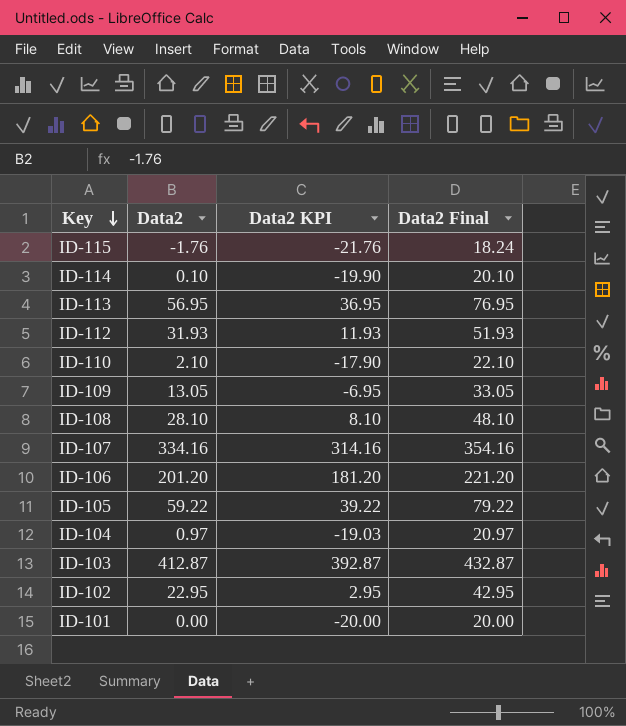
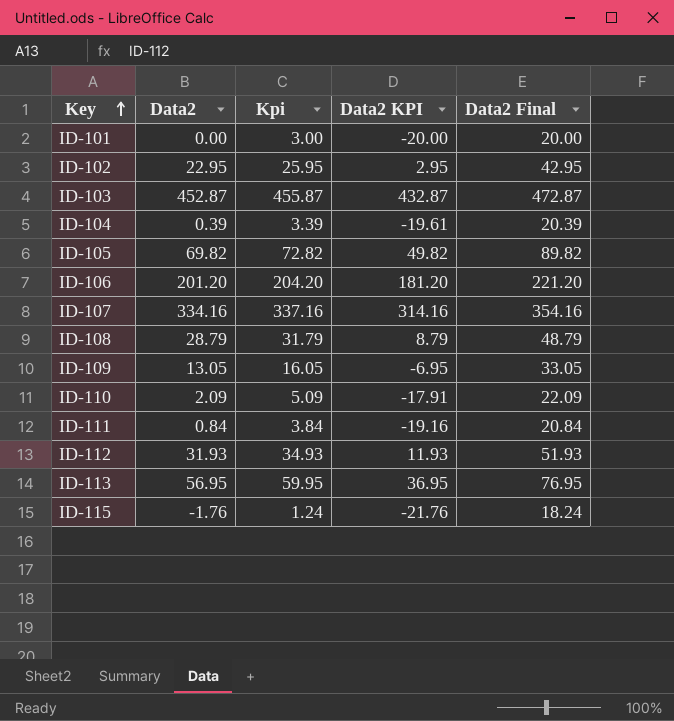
row order: Key descending -> Key ascending
column Kpi | formula: none -> [Data2] + 3
row ID-114: 0.10 | -19.90 | 20.10 -> none
ID-103 | Data2: 412.87 -> 452.87
ID-103 | Data2 KPI: 392.87 -> 432.87
ID-103 | Data2 Final: 432.87 -> 472.87
ID-104 | Data2: 0.97 -> 0.39
ID-104 | Data2 KPI: -19.03 -> -19.61
ID-104 | Data2 Final: 20.97 -> 20.39
ID-105 | Data2: 59.22 -> 69.82
ID-105 | Data2 KPI: 39.22 -> 49.82
ID-105 | Data2 Final: 79.22 -> 89.82
ID-108 | Data2: 28.10 -> 28.79
ID-108 | Data2 KPI: 8.10 -> 8.79
ID-108 | Data2 Final: 48.10 -> 48.79
ID-110 | Data2: 2.10 -> 2.09
ID-110 | Data2 KPI: -17.90 -> -17.91
ID-110 | Data2 Final: 22.10 -> 22.09
row ID-111: none -> 0.84 | 3.84 | -19.16 | 20.84

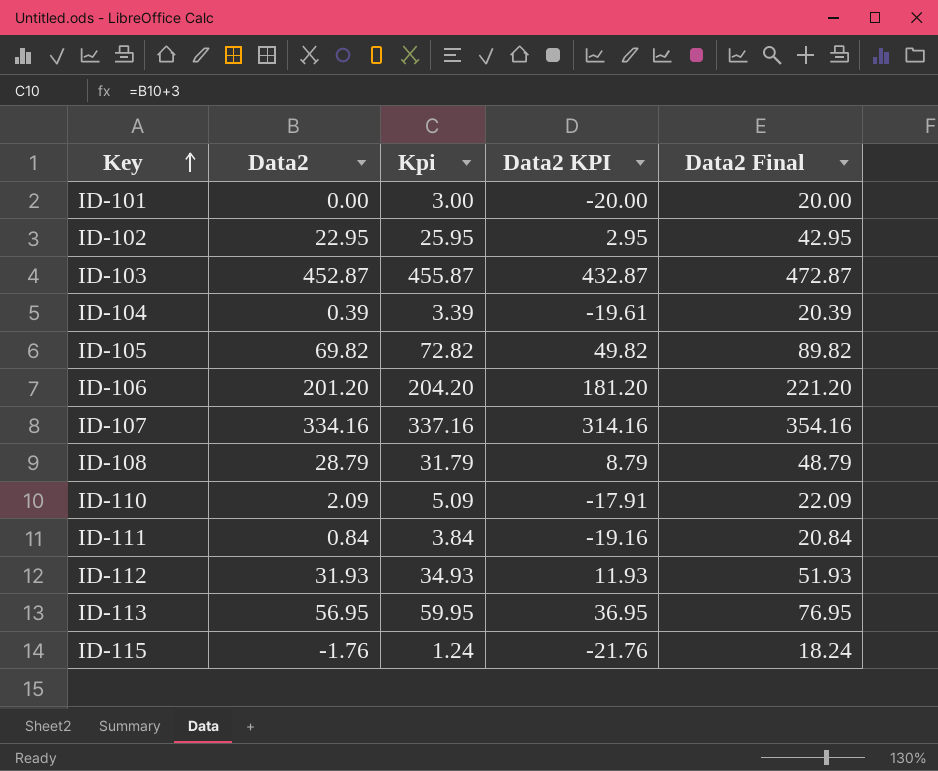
row ID-109: 13.05 | 16.05 | -6.95 | 33.05 -> none

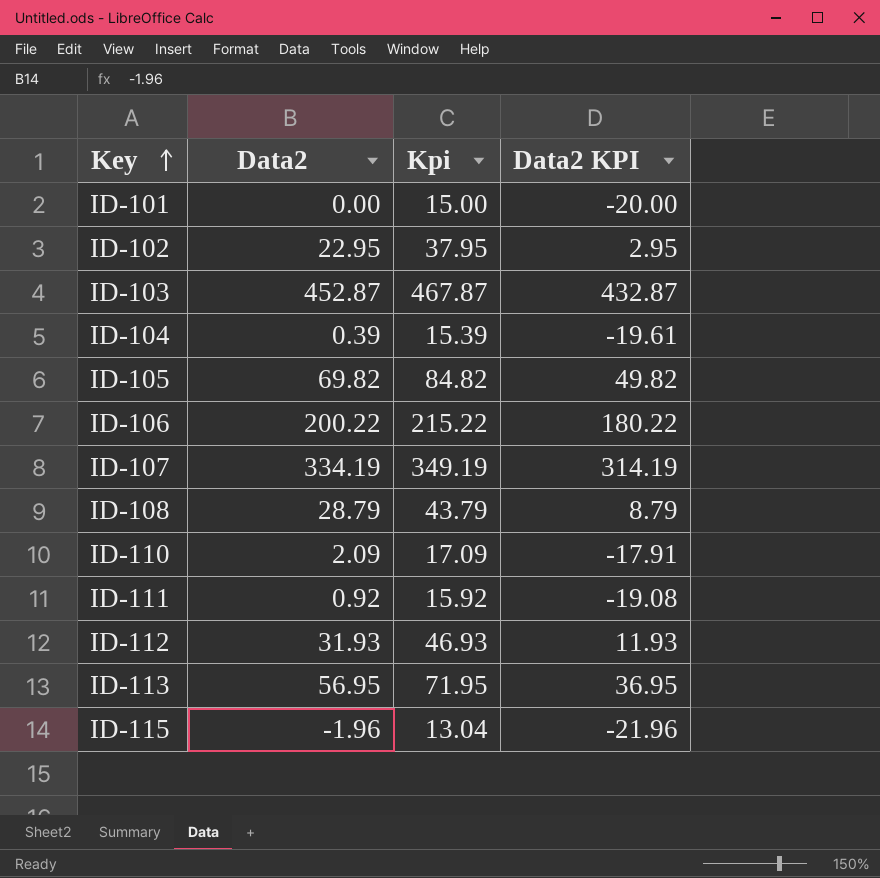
column Data2 Final | formula: [Data2] + 20 -> none
column Kpi | formula: [Data2] + 3 -> [Data2] + 15
ID-106 | Data2: 201.20 -> 200.22
ID-106 | Data2 KPI: 181.20 -> 180.22
ID-107 | Data2: 334.16 -> 334.19
ID-107 | Data2 KPI: 314.16 -> 314.19
ID-111 | Data2: 0.84 -> 0.92
ID-111 | Data2 KPI: -19.16 -> -19.08
ID-115 | Data2: -1.76 -> -1.96
ID-115 | Data2 KPI: -21.76 -> -21.96

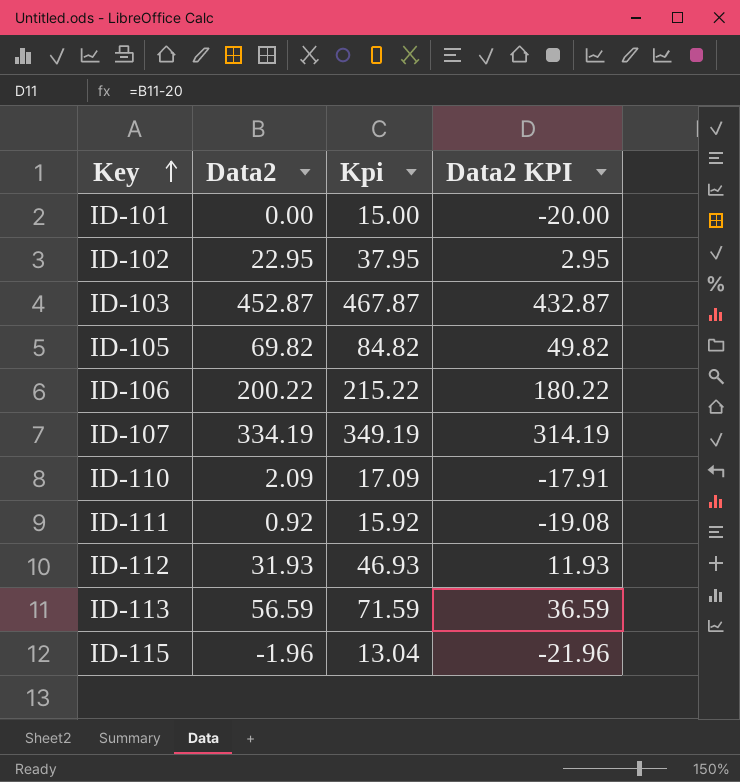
row ID-104: 0.39 | 15.39 | -19.61 -> none
row ID-108: 28.79 | 43.79 | 8.79 -> none
ID-113 | Data2: 56.95 -> 56.59
ID-113 | Kpi: 71.95 -> 71.59
ID-113 | Data2 KPI: 36.95 -> 36.59

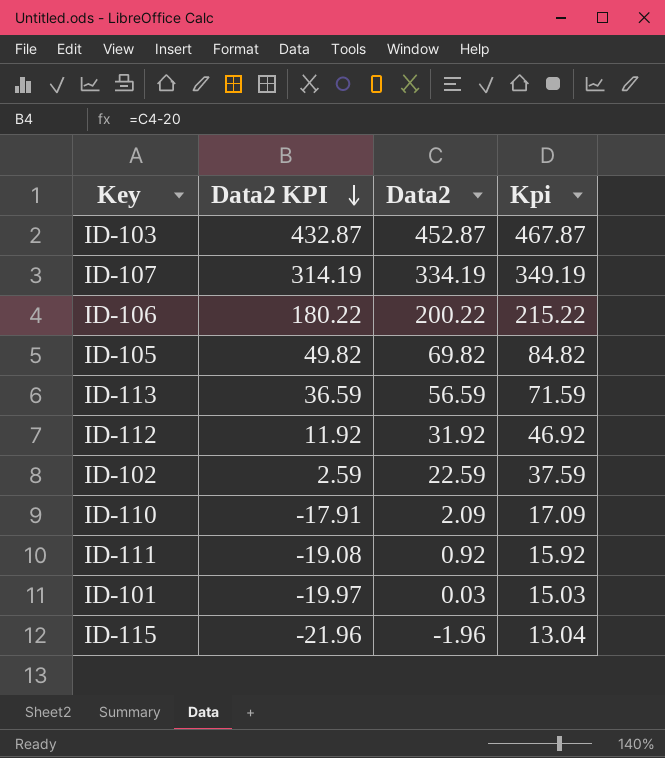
row order: Key ascending -> Data2 KPI descending
column Data2 KPI | position: 4 -> 2
ID-112 | Data2 KPI: 11.93 -> 11.92
ID-112 | Data2: 31.93 -> 31.92
ID-112 | Kpi: 46.93 -> 46.92
ID-102 | Data2 KPI: 2.95 -> 2.59
ID-102 | Data2: 22.95 -> 22.59
ID-102 | Kpi: 37.95 -> 37.59
ID-101 | Data2 KPI: -20.00 -> -19.97
ID-101 | Data2: 0.00 -> 0.03
ID-101 | Kpi: 15.00 -> 15.03

